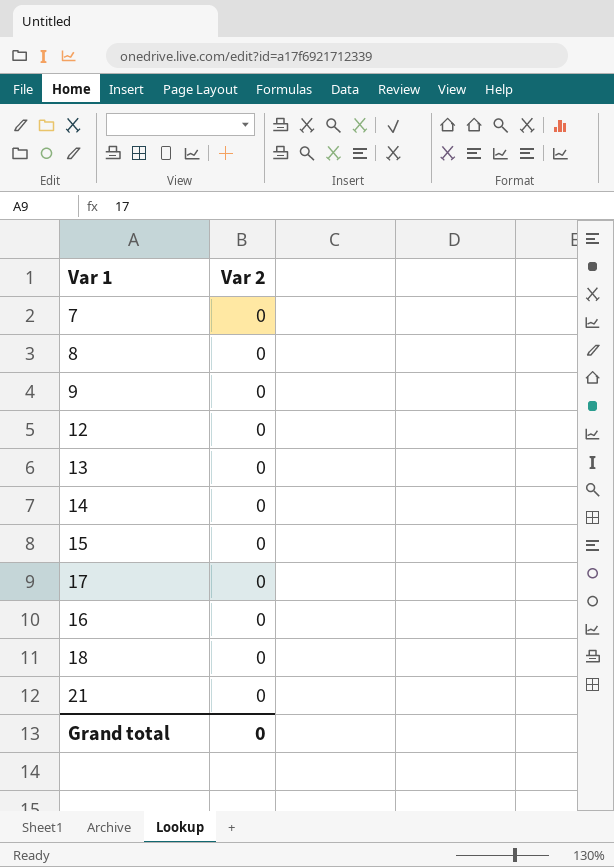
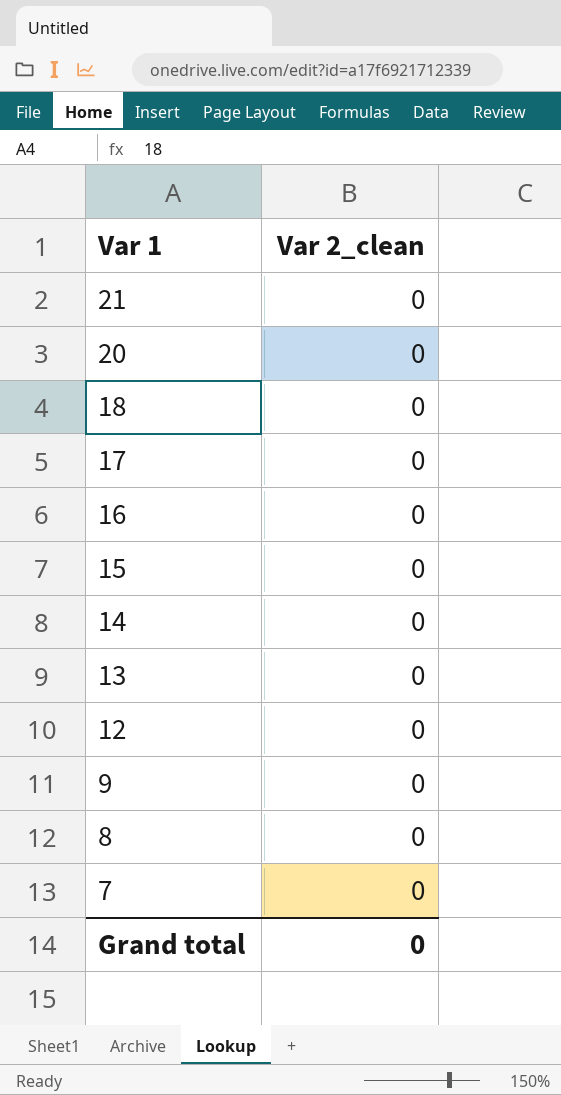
row order: none -> Var 1 descending
column name: Var 2 -> Var 2_clean
row 20: none -> 0

